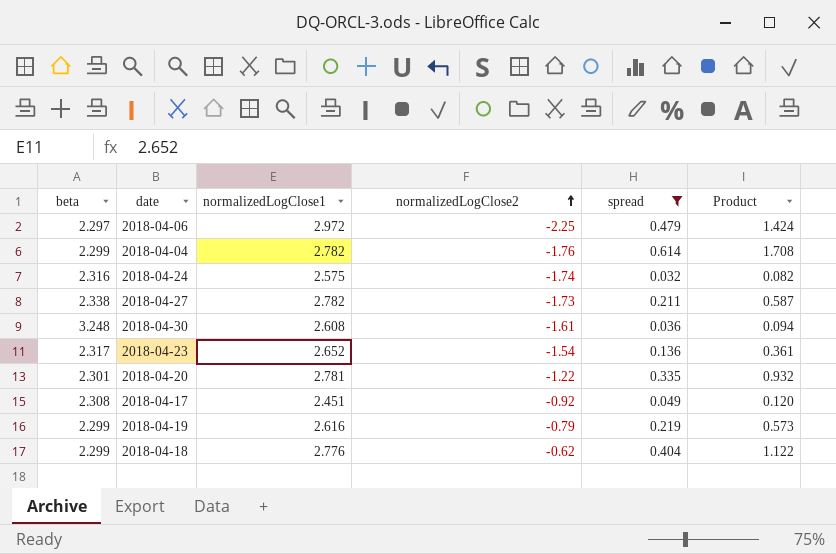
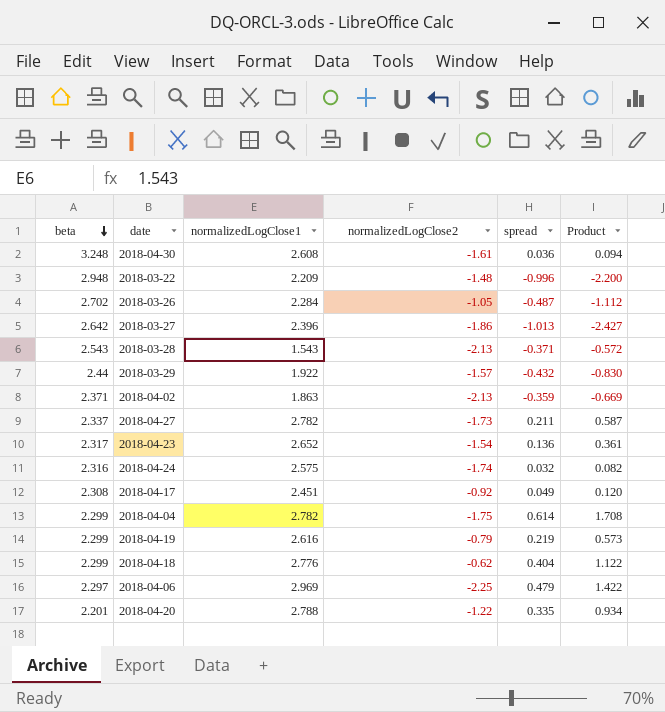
filter: spread >= 0.032 -> none
row order: normalizedLogClose2 ascending -> beta descending
2018-04-27 | beta: 2.338 -> 2.337
2018-04-04 | normalizedLogClose2: -1.76 -> -1.75
2018-04-06 | normalizedLogClose1: 2.972 -> 2.969
2018-04-06 | Product: 1.424 -> 1.422
2018-04-20 | beta: 2.301 -> 2.201
2018-04-20 | normalizedLogClose1: 2.781 -> 2.788
2018-04-20 | Product: 0.932 -> 0.934

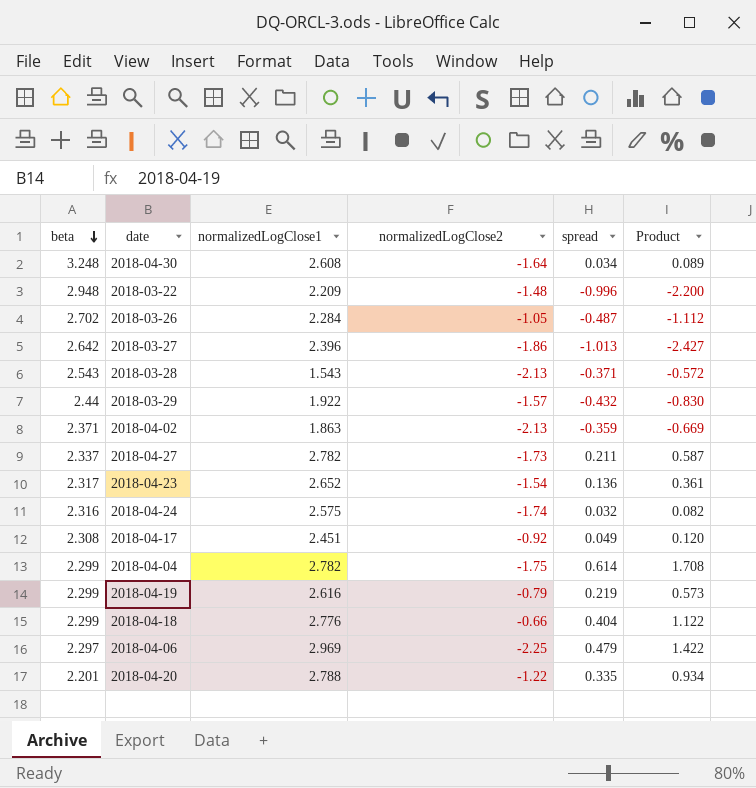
2018-04-30 | normalizedLogClose2: -1.61 -> -1.64
2018-04-30 | spread: 0.036 -> 0.034
2018-04-30 | Product: 0.094 -> 0.089
2018-04-18 | normalizedLogClose2: -0.62 -> -0.66

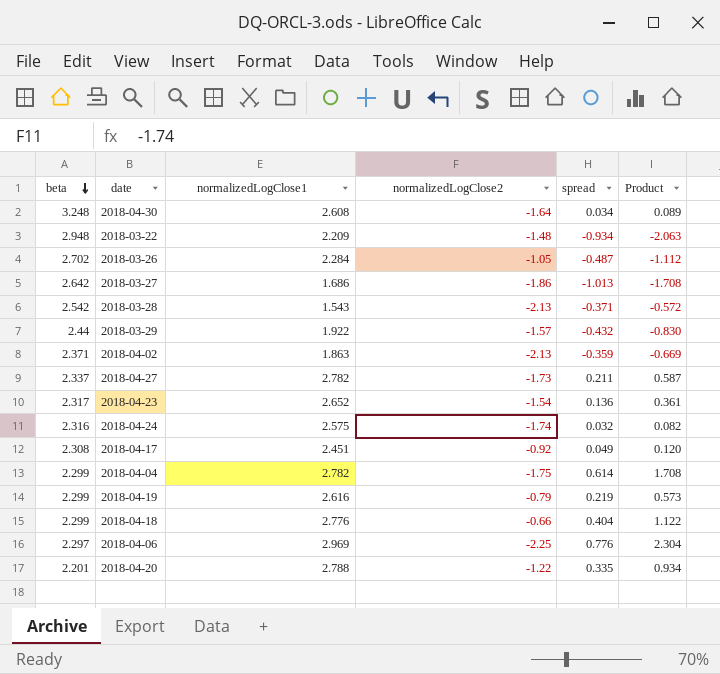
2018-03-22 | spread: -0.996 -> -0.934
2018-03-22 | Product: -2.200 -> -2.063
2018-03-27 | normalizedLogClose1: 2.396 -> 1.686
2018-03-27 | Product: -2.427 -> -1.708
2018-03-28 | beta: 2.543 -> 2.542
2018-04-06 | spread: 0.479 -> 0.776
2018-04-06 | Product: 1.422 -> 2.304

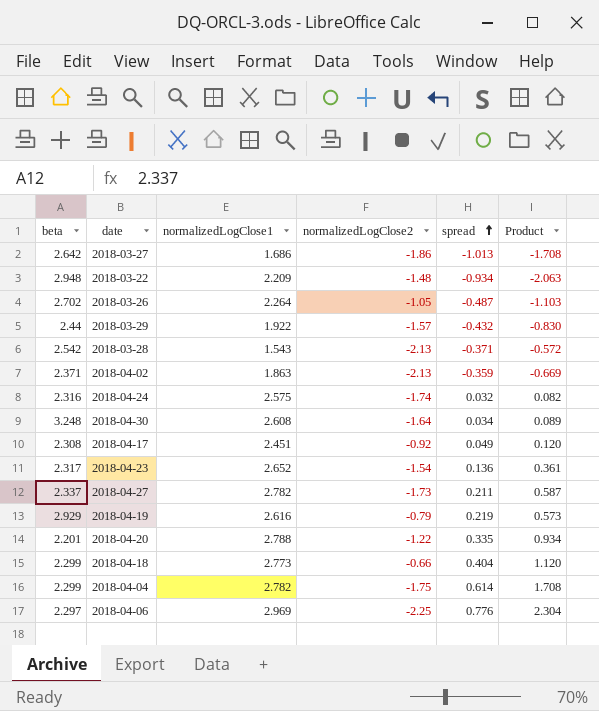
row order: beta descending -> spread ascending
2018-03-26 | normalizedLogClose1: 2.284 -> 2.264
2018-03-26 | Product: -1.112 -> -1.103
2018-04-19 | beta: 2.299 -> 2.929
2018-04-18 | normalizedLogClose1: 2.776 -> 2.773
2018-04-18 | Product: 1.122 -> 1.120

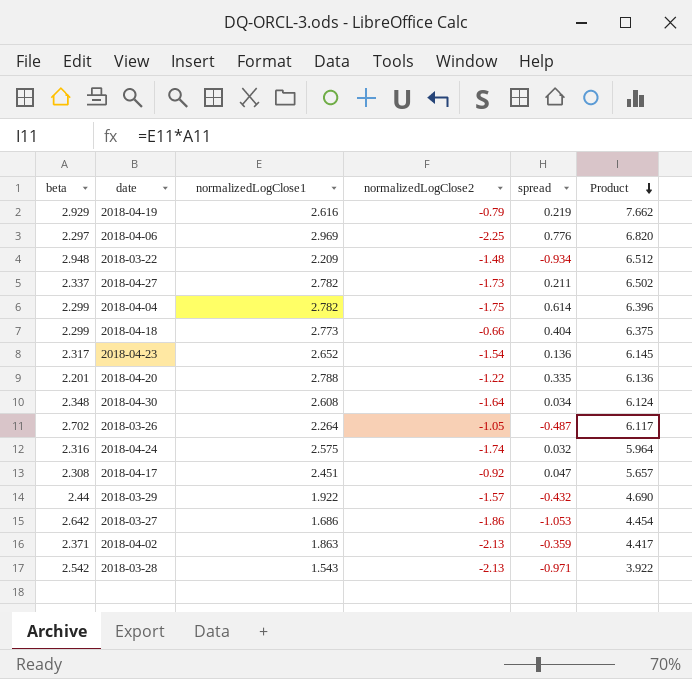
row order: spread ascending -> Product descending
column Product | formula: [normalizedLogClose1] * [spread] -> [beta] * [normalizedLogClose1]
2018-04-30 | beta: 3.248 -> 2.348
2018-04-17 | spread: 0.049 -> 0.047
2018-03-27 | spread: -1.013 -> -1.053
2018-03-28 | spread: -0.371 -> -0.971

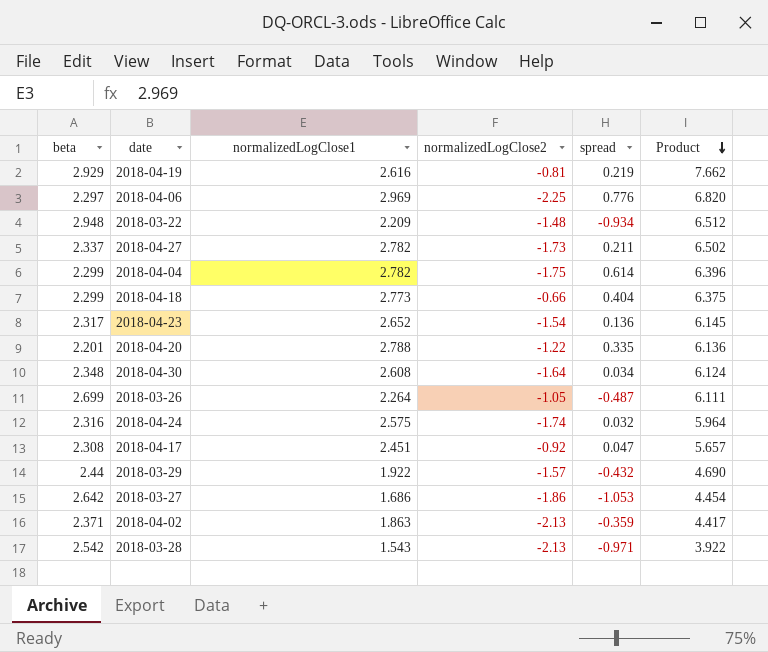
2018-04-19 | normalizedLogClose2: -0.79 -> -0.81
2018-03-26 | beta: 2.702 -> 2.699
2018-03-26 | Product: 6.117 -> 6.111

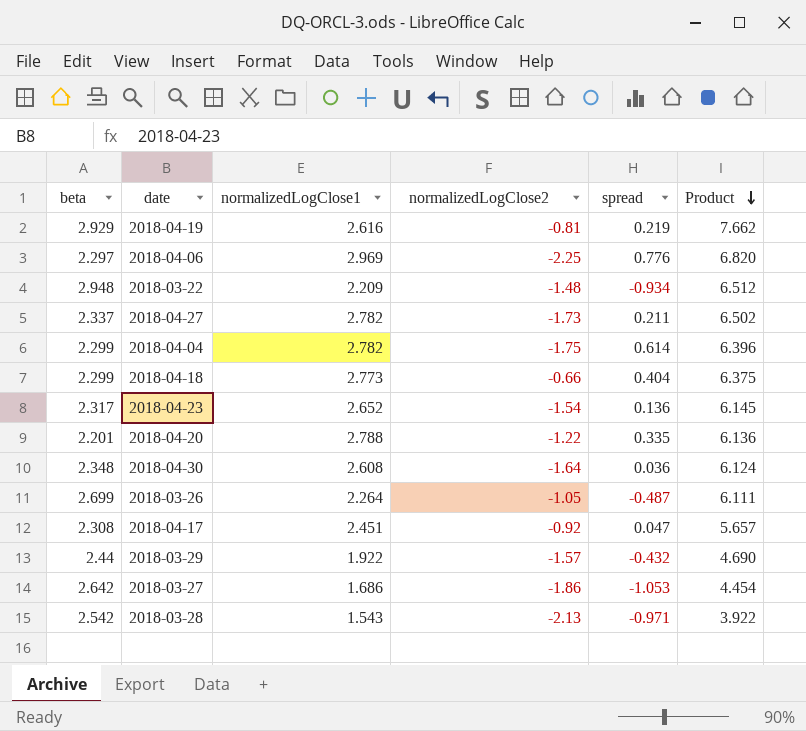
row 2018-04-24: 2.316 | 2.575 | -1.74 | 0.032 | 5.964 -> none
row 2018-04-02: 2.371 | 1.863 | -2.13 | -0.359 | 4.417 -> none
2018-04-30 | spread: 0.034 -> 0.036

